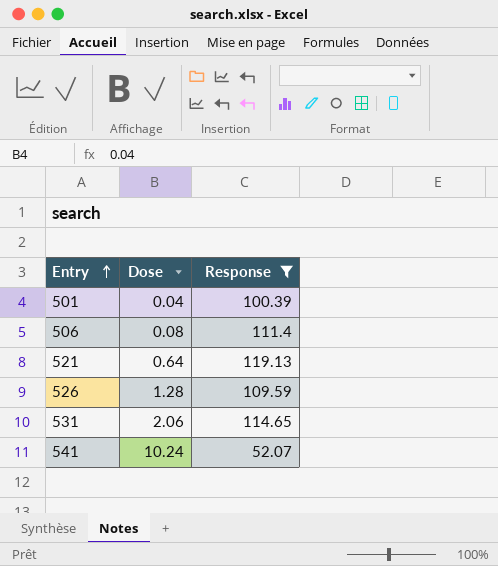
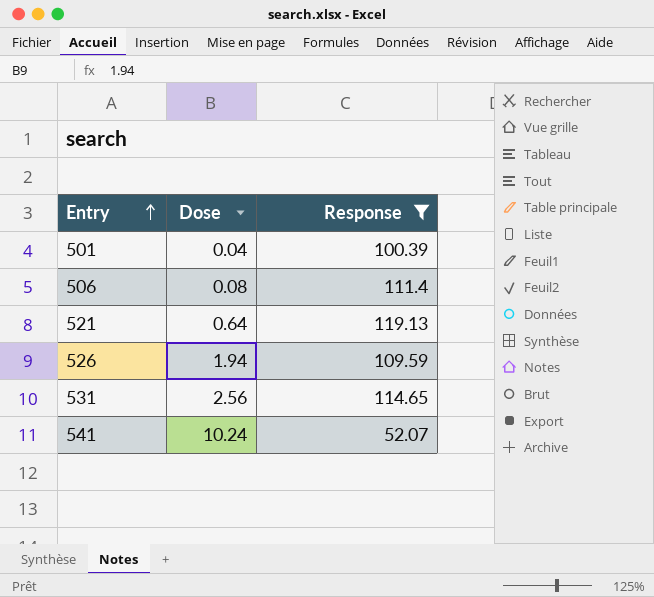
526 | Dose: 1.28 -> 1.94
531 | Dose: 2.06 -> 2.56

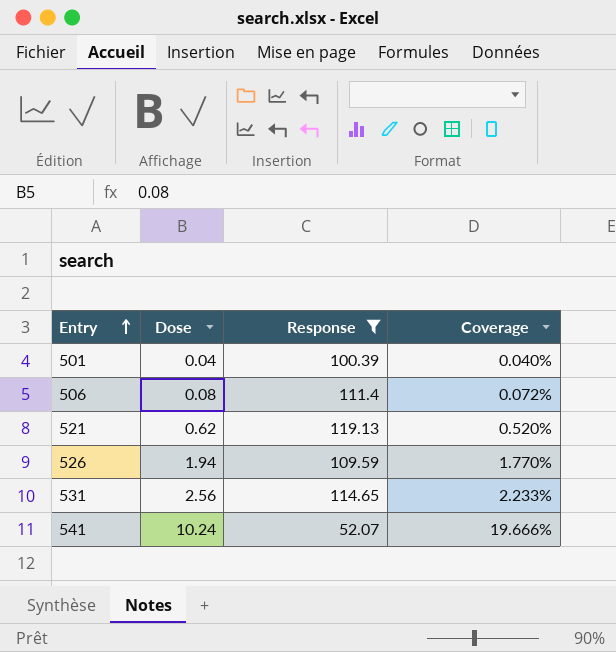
column Coverage | formula: none -> [Dose] / [Response]
521 | Dose: 0.64 -> 0.62

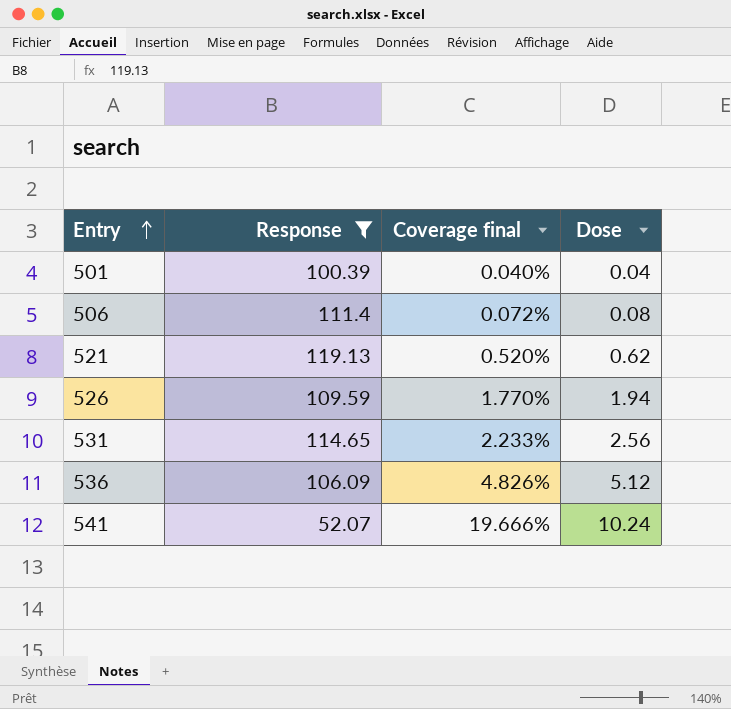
column name: Coverage -> Coverage final
column Dose | position: 2 -> 4
row 536: none -> 106.09 | 4.826% | 5.12

